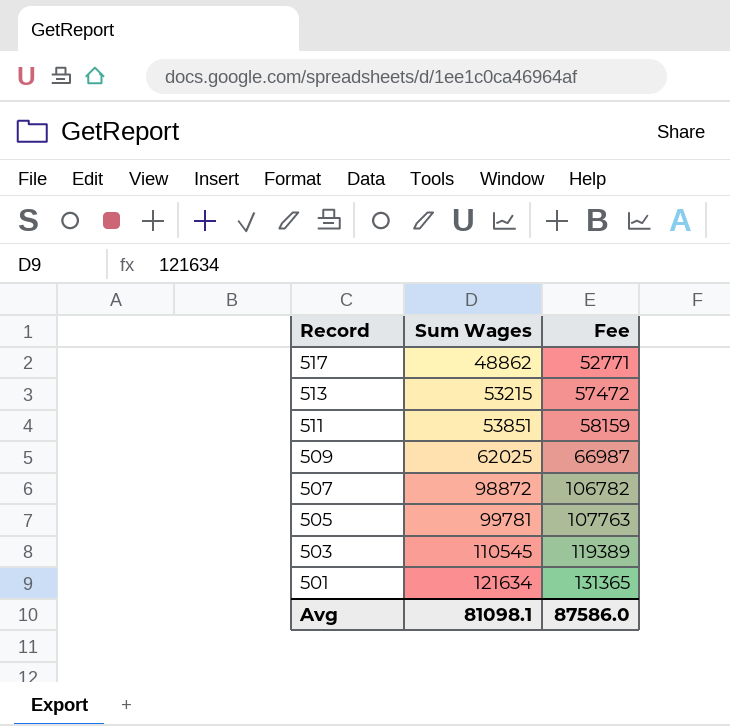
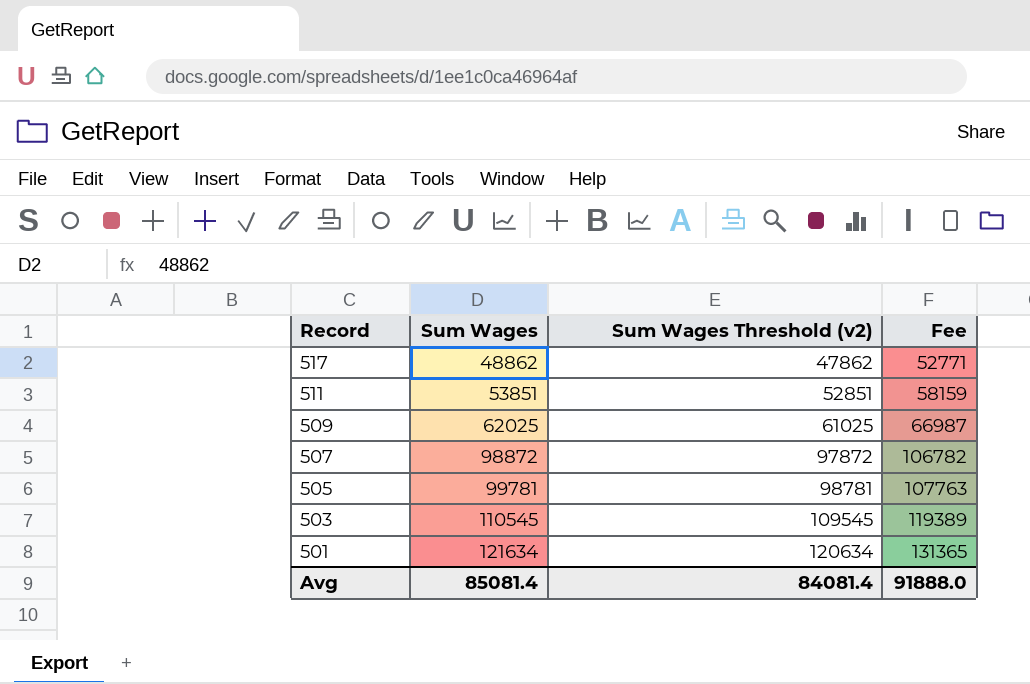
column Sum Wages Threshold (v2) | formula: none -> [Sum Wages] - 1000
row 513: 53215 | 57472 -> none
Avg | Sum Wages: 81098.1 -> 85081.4
Avg | Fee: 87586.0 -> 91888.0

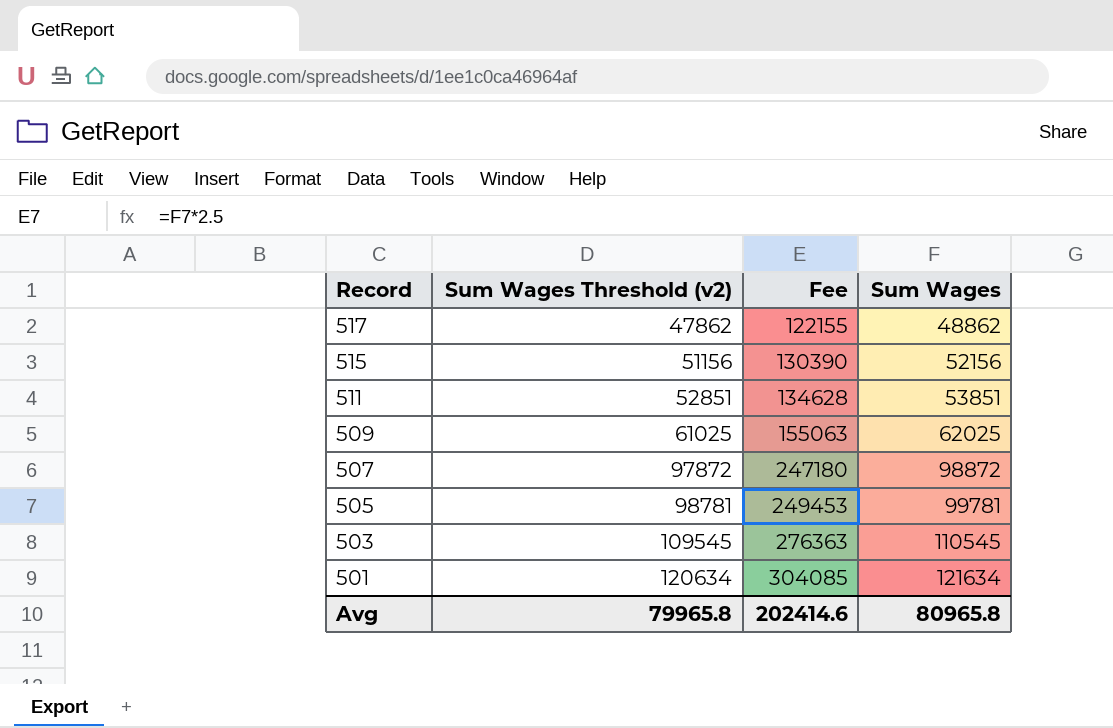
column Fee | formula: [Sum Wages] * 1.08 -> [Sum Wages] * 2.5
column Sum Wages | position: 2 -> 4
row 515: none -> 51156 | 130390 | 52156
Avg | Sum Wages Threshold (v2): 84081.4 -> 79965.8
Avg | Fee: 91888.0 -> 202414.6
Avg | Sum Wages: 85081.4 -> 80965.8

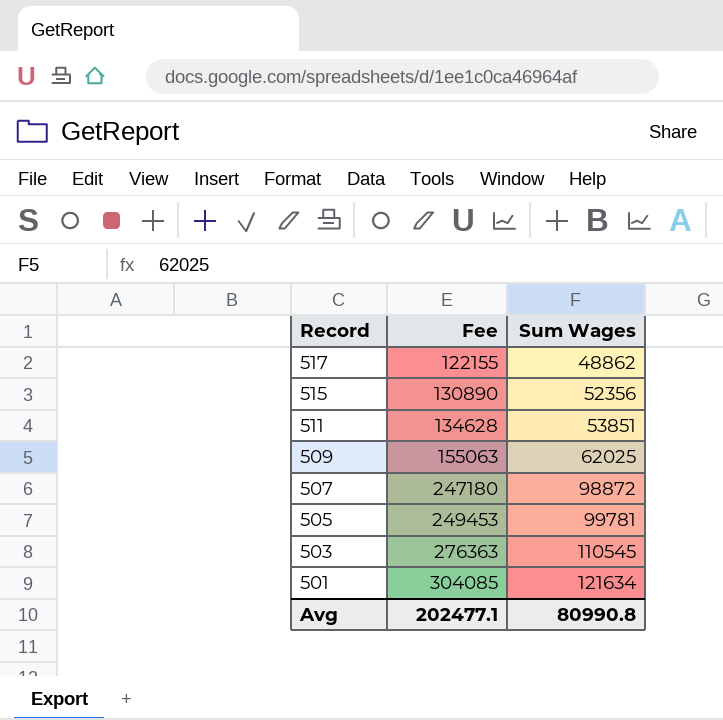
column Sum Wages Threshold (v2) | formula: [Sum Wages] - 1000 -> none
515 | Fee: 130390 -> 130890
515 | Sum Wages: 52156 -> 52356
Avg | Fee: 202414.6 -> 202477.1
Avg | Sum Wages: 80965.8 -> 80990.8

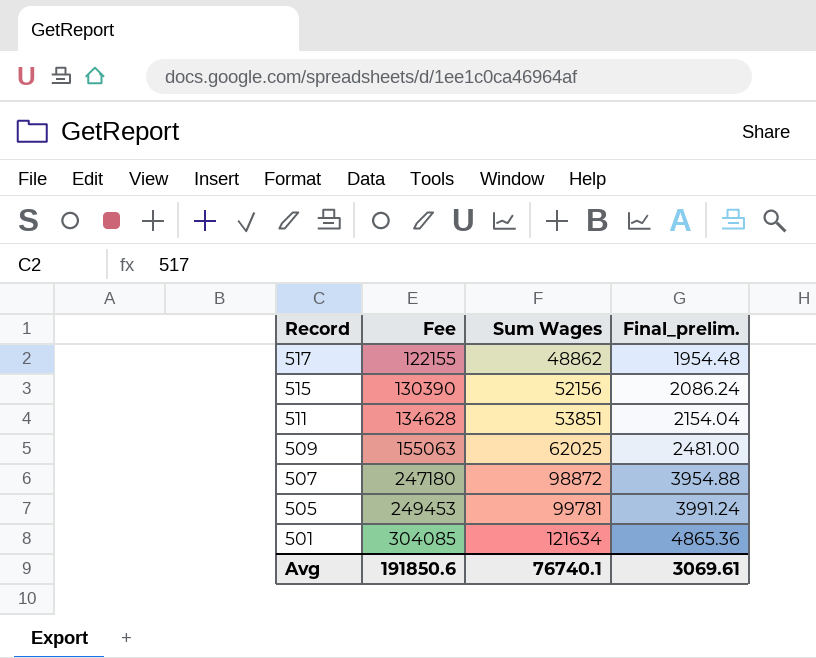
column Final_prelim. | formula: none -> [Sum Wages] * 0.04
row 503: 276363 | 110545 -> none
515 | Fee: 130890 -> 130390
515 | Sum Wages: 52356 -> 52156
Avg | Fee: 202477.1 -> 191850.6
Avg | Sum Wages: 80990.8 -> 76740.1

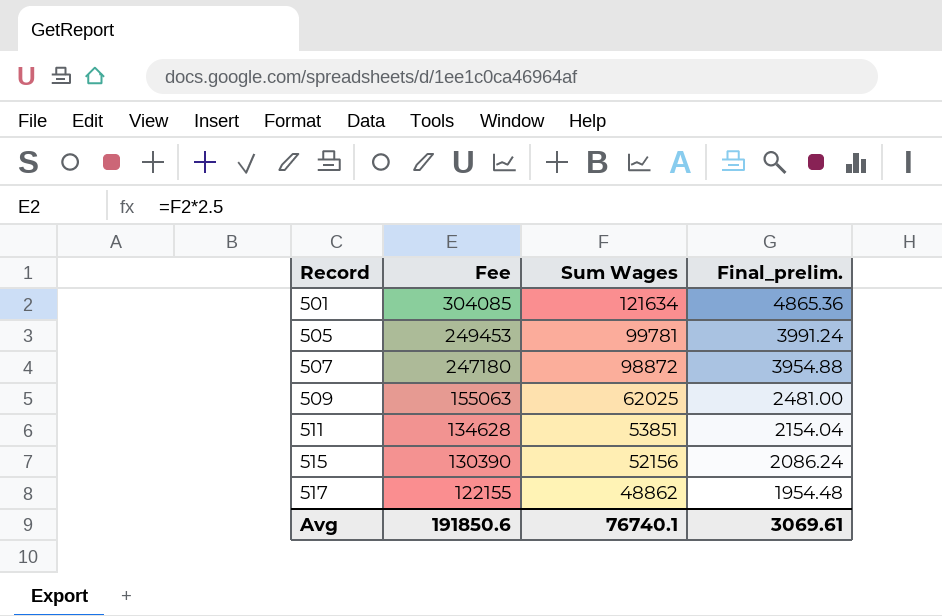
row order: Record descending -> Record ascending

